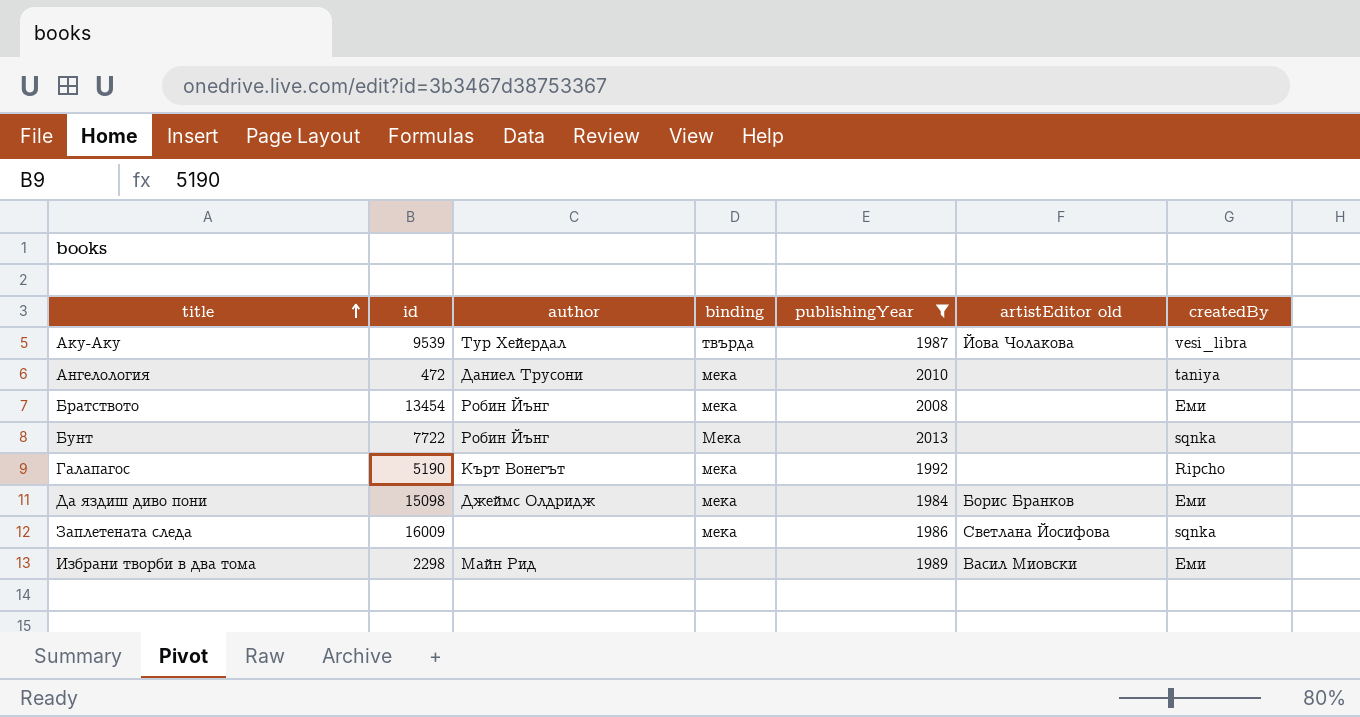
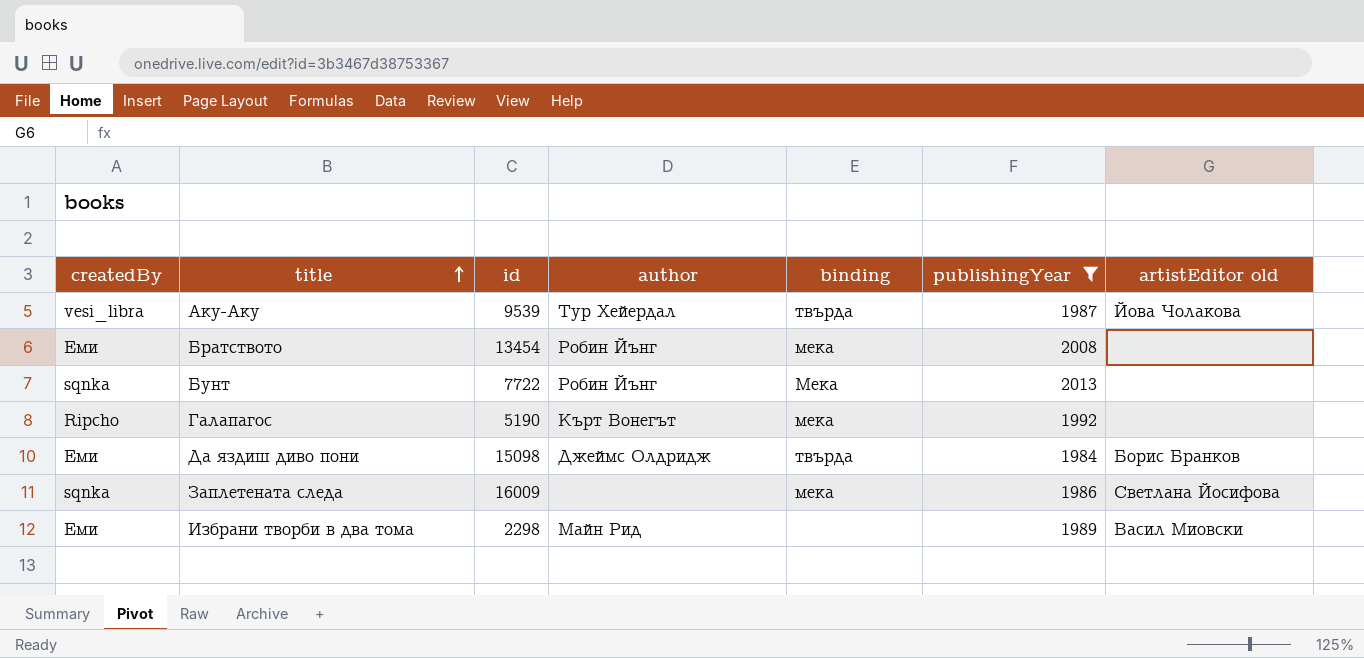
column createdBy | position: 7 -> 1
row Ангелология: 472 | Даниел Трусони | мека | 2010 | none | taniya -> none
Да яздиш диво пони | binding: мека -> твърда

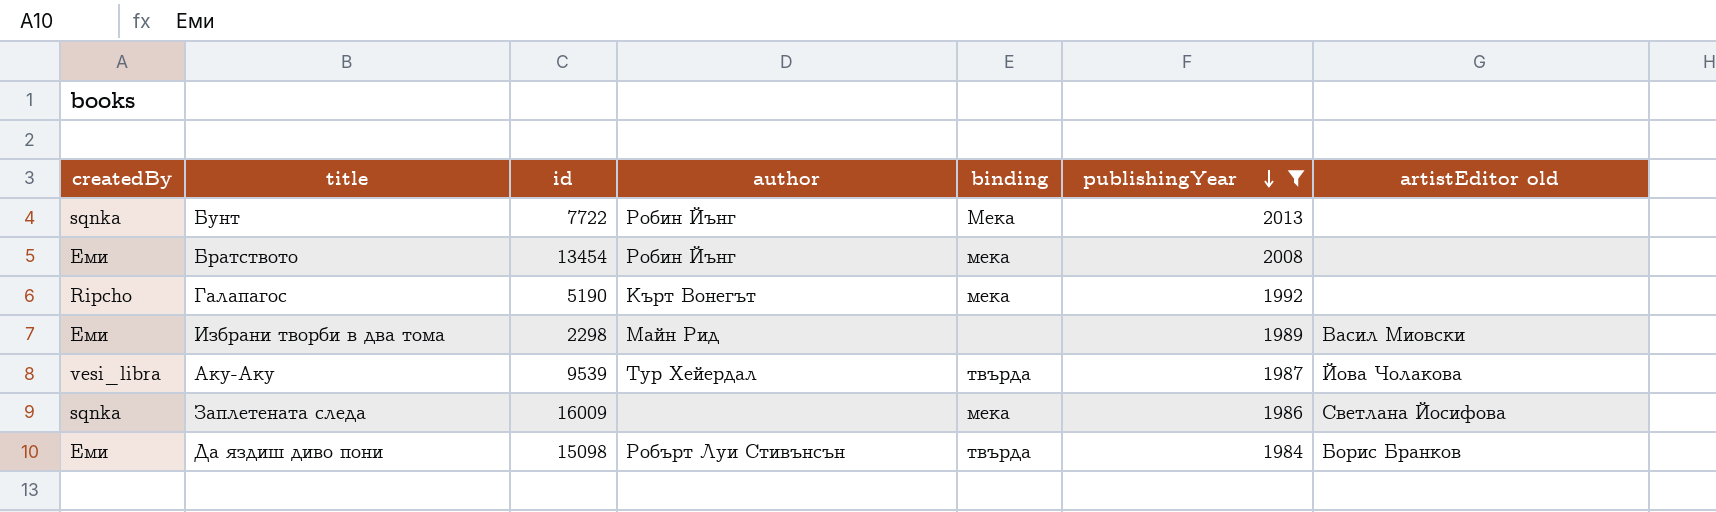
row order: title ascending -> publishingYear descending
Да яздиш диво пони | author: Джеймс Олдридж -> Робърт Луи Стивънсън

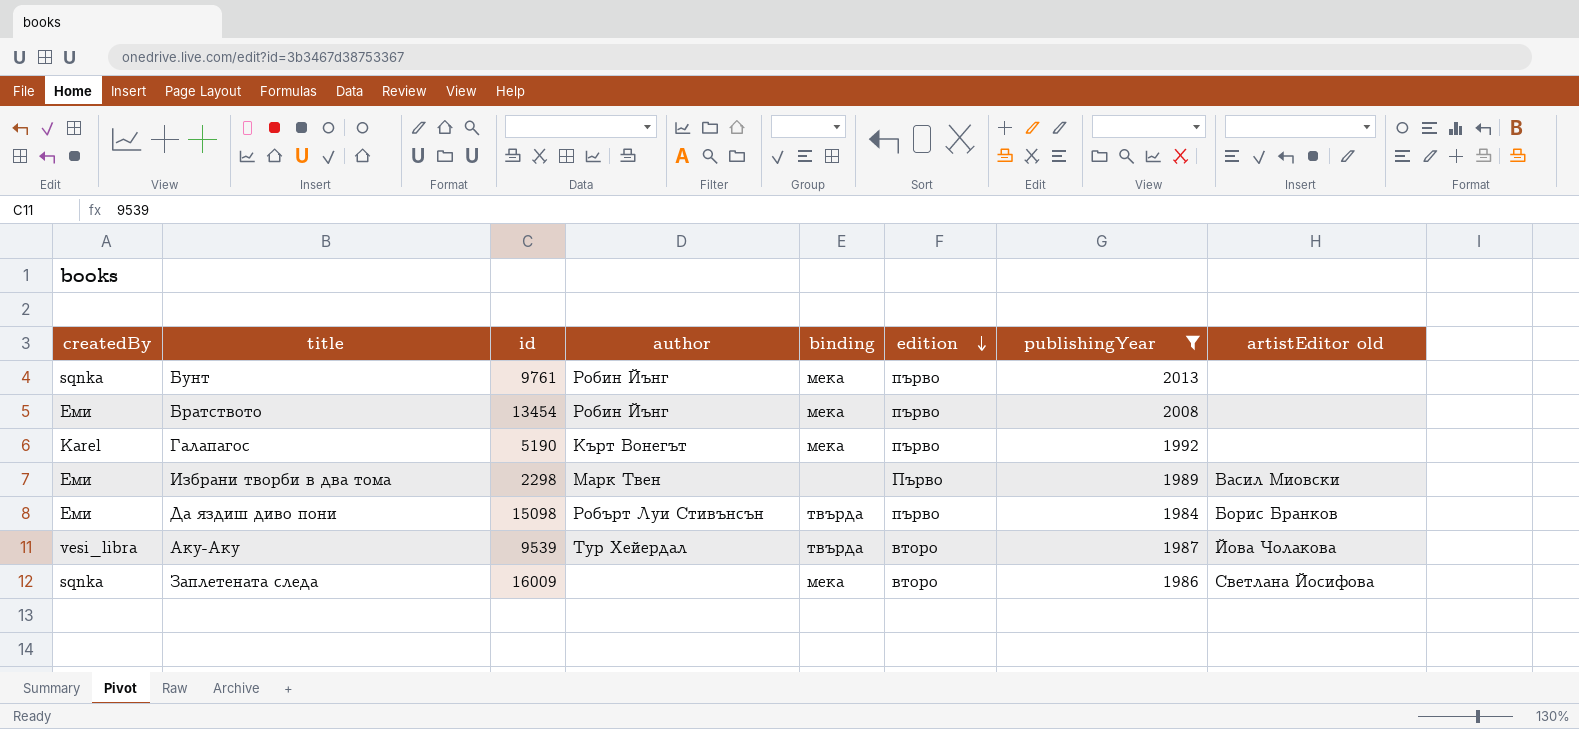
row order: publishingYear descending -> edition descending
column edition | position: none -> 6
Бунт | id: 7722 -> 9761
Бунт | binding: Мека -> мека
Галапагос | createdBy: Ripcho -> Karel
Избрани творби в два тома | author: Майн Рид -> Марк Твен

